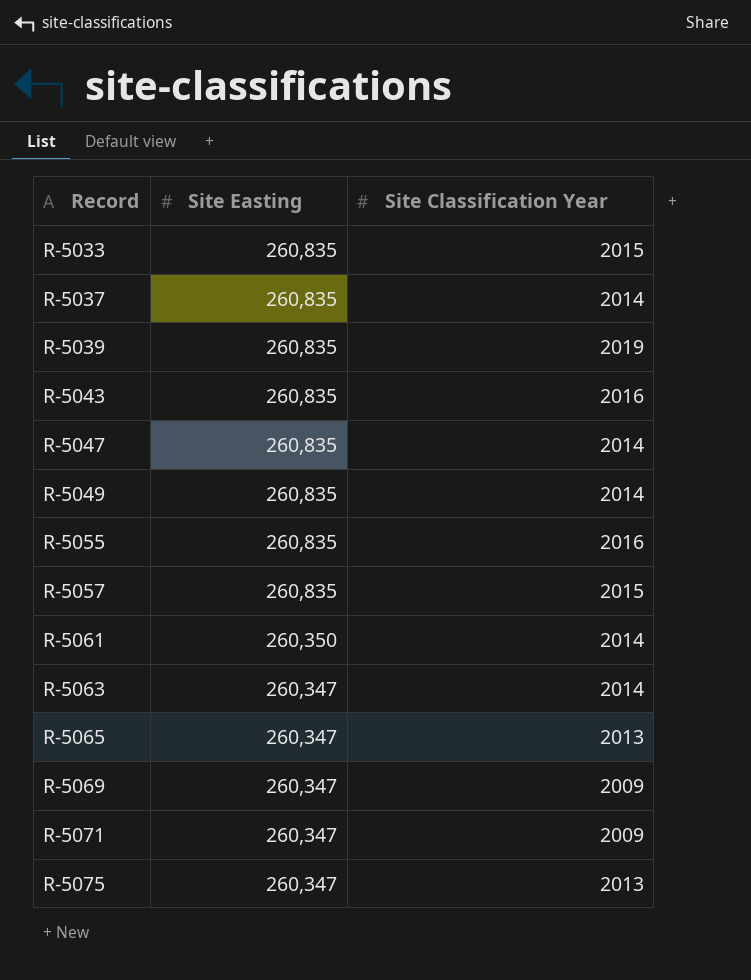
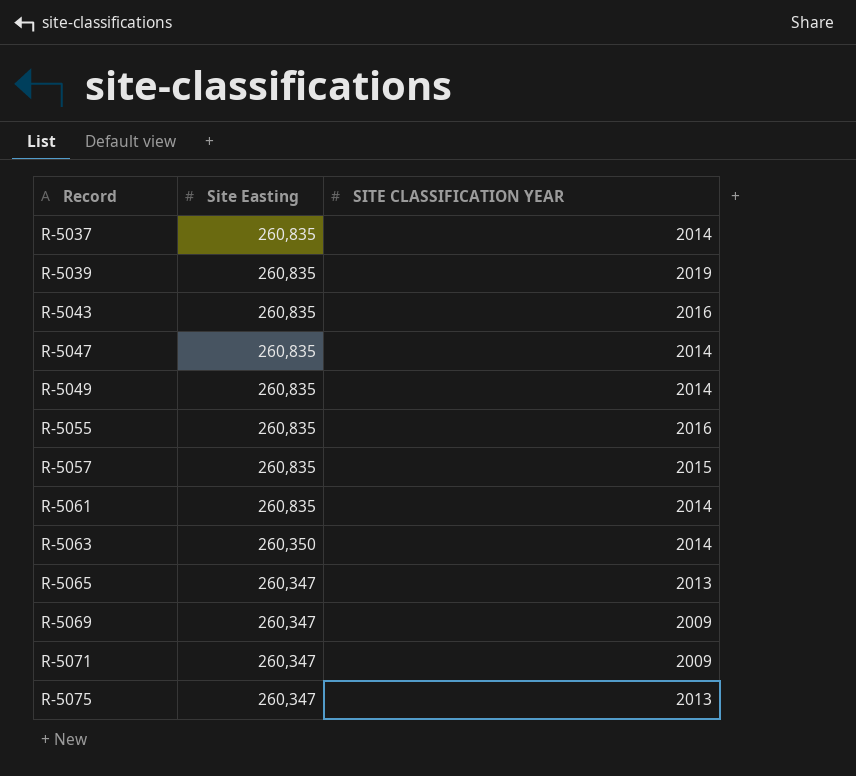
column name: Site Classification Year -> SITE CLASSIFICATION YEAR
row R-5033: 260,835 | 2015 -> none
R-5061 | Site Easting: 260,350 -> 260,835
R-5063 | Site Easting: 260,347 -> 260,350

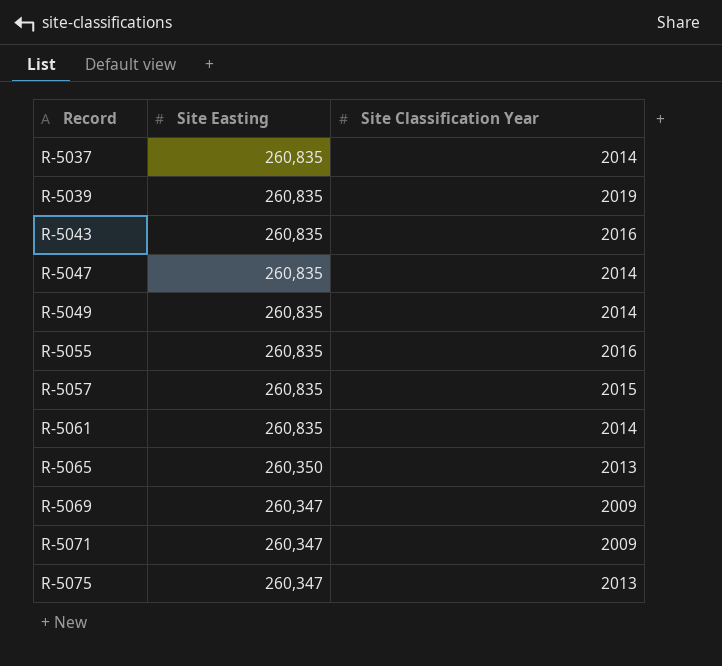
column name: SITE CLASSIFICATION YEAR -> Site Classification Year
row R-5063: 260,350 | 2014 -> none
R-5065 | Site Easting: 260,347 -> 260,350

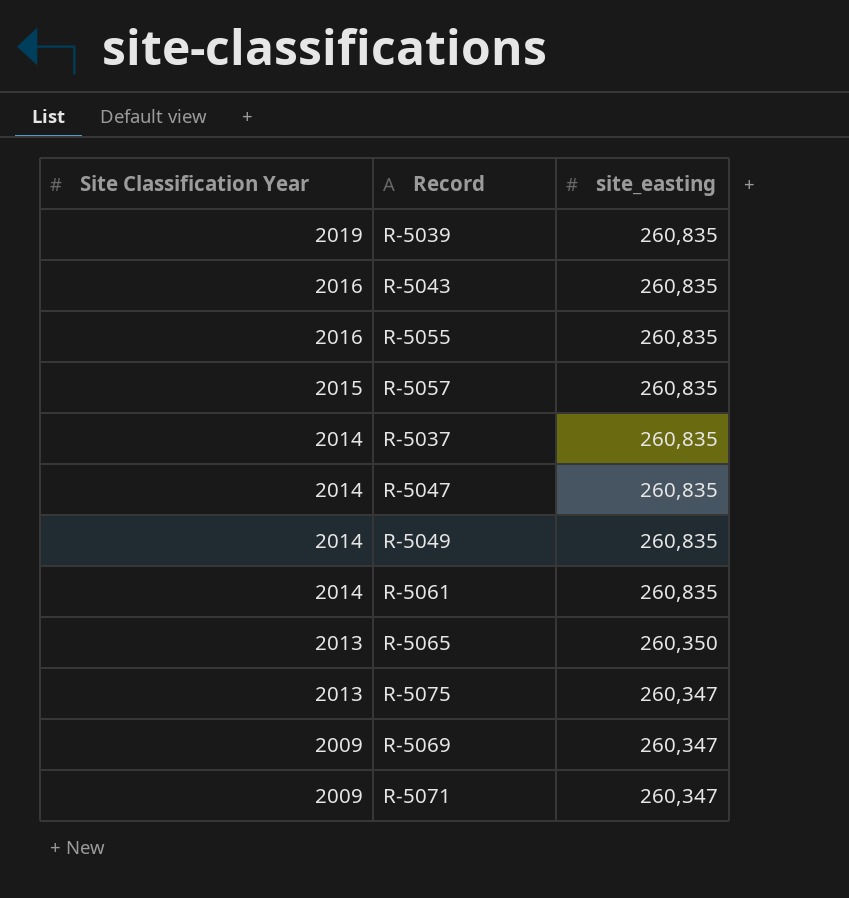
row order: Record ascending -> Site Classification Year descending
column Site Classification Year | position: 3 -> 1
column name: Site Easting -> site_easting

